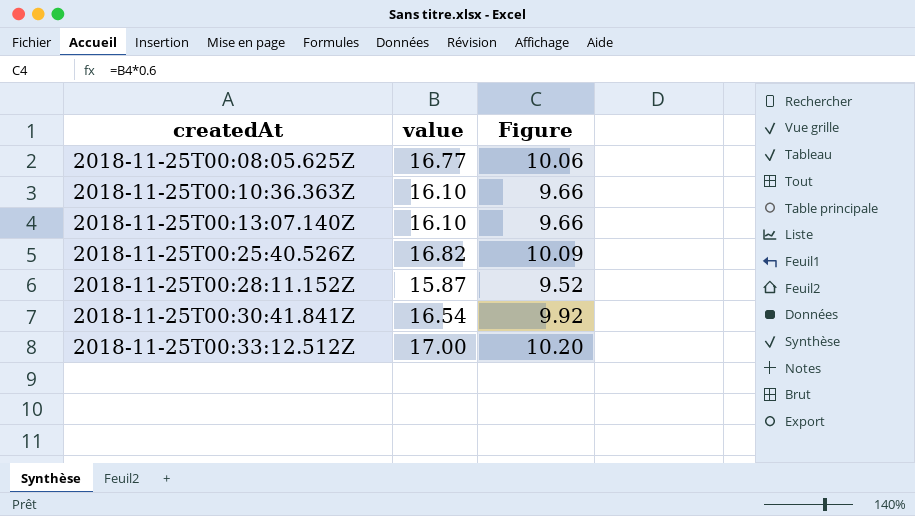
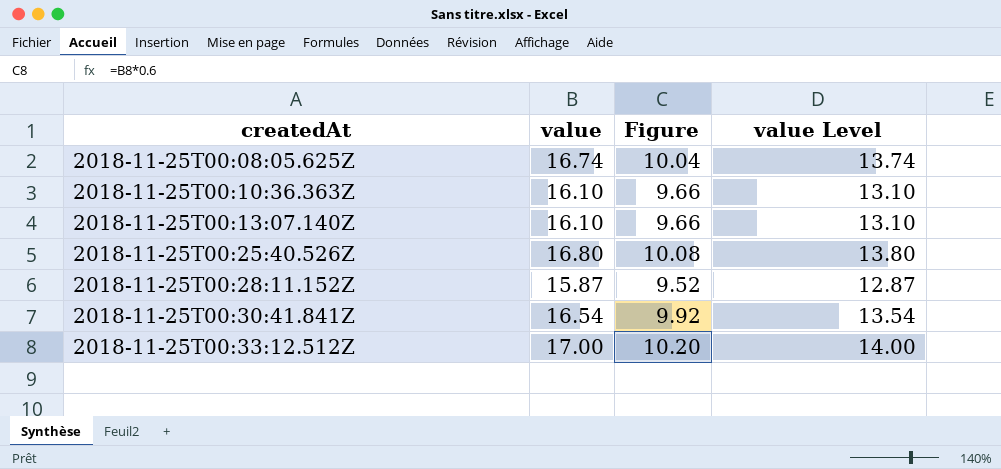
column value Level | formula: none -> [value] - 3
2018-11-25T00:08:05.625Z | value: 16.77 -> 16.74
2018-11-25T00:08:05.625Z | Figure: 10.06 -> 10.04
2018-11-25T00:25:40.526Z | value: 16.82 -> 16.80
2018-11-25T00:25:40.526Z | Figure: 10.09 -> 10.08

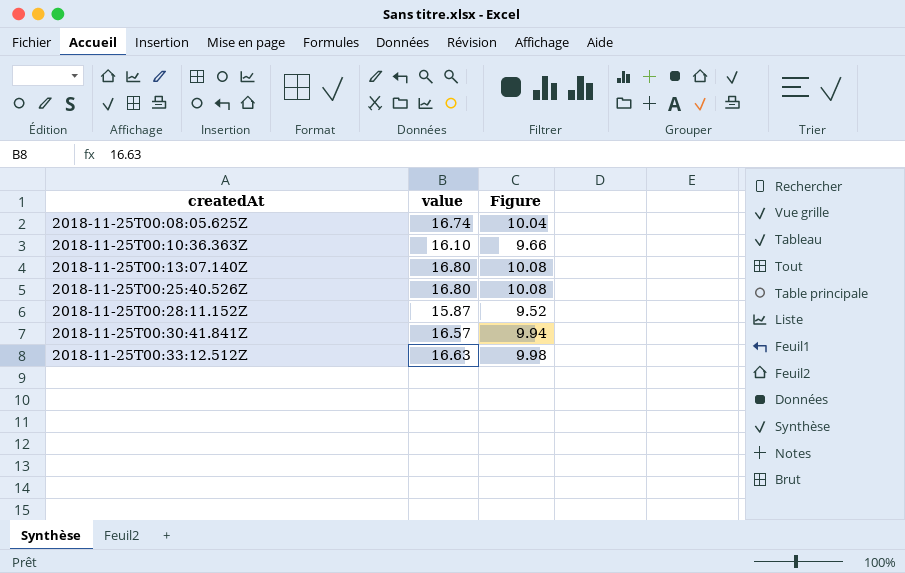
column value Level | formula: [value] - 3 -> none
2018-11-25T00:13:07.140Z | value: 16.10 -> 16.80
2018-11-25T00:13:07.140Z | Figure: 9.66 -> 10.08
2018-11-25T00:30:41.841Z | value: 16.54 -> 16.57
2018-11-25T00:30:41.841Z | Figure: 9.92 -> 9.94
2018-11-25T00:33:12.512Z | value: 17.00 -> 16.63
2018-11-25T00:33:12.512Z | Figure: 10.20 -> 9.98

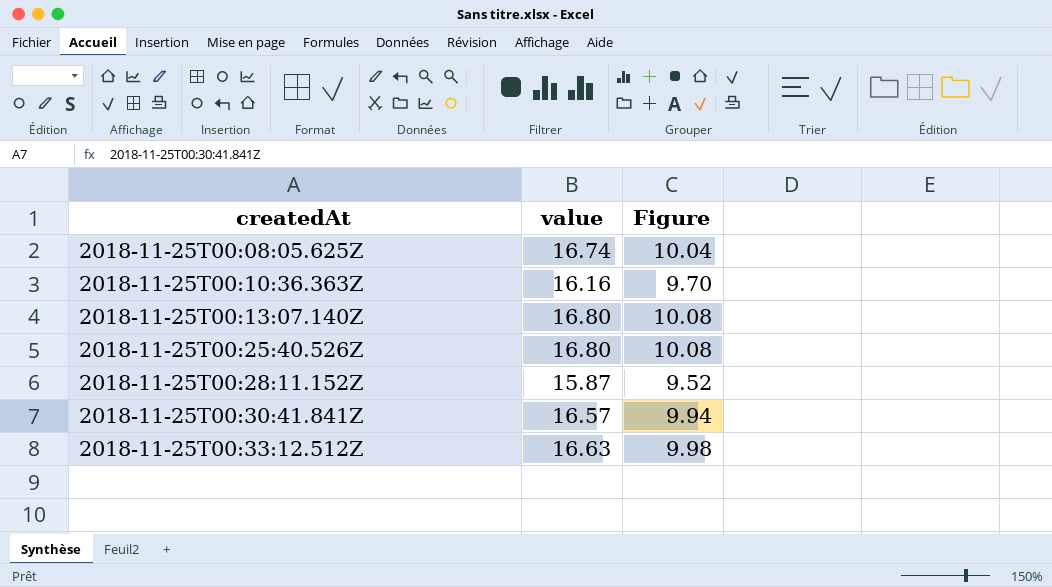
2018-11-25T00:10:36.363Z | value: 16.10 -> 16.16
2018-11-25T00:10:36.363Z | Figure: 9.66 -> 9.70

